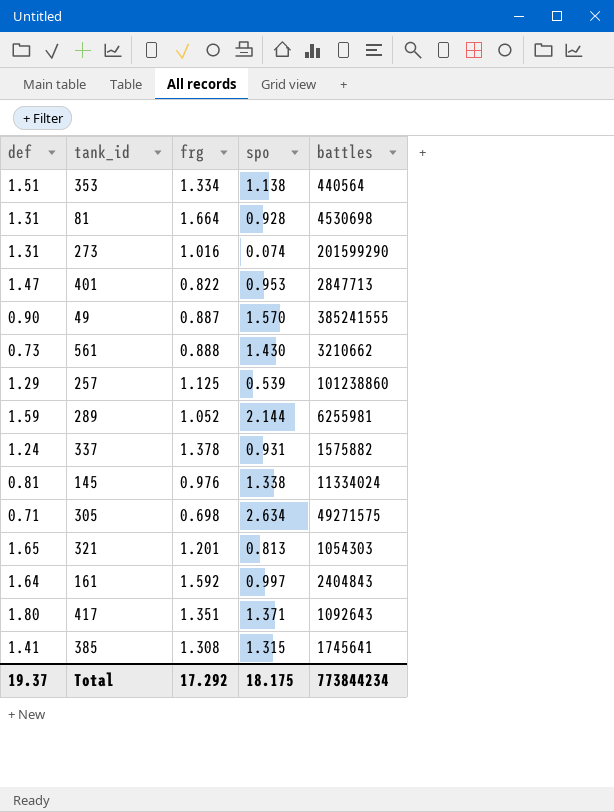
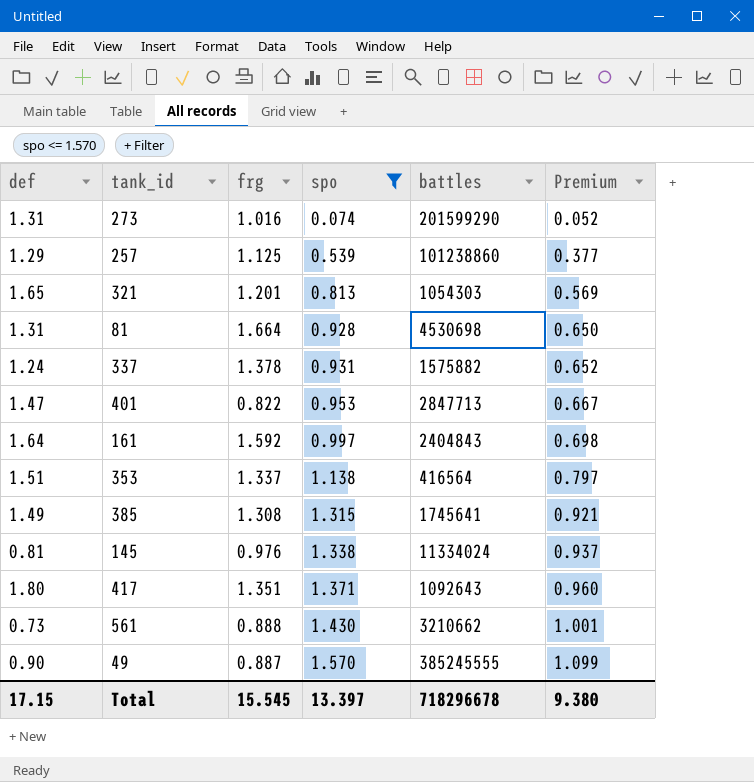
filter: none -> spo <= 1.570
row order: none -> spo ascending
column Premium | formula: none -> [spo] * 0.7
353 | frg: 1.334 -> 1.337
353 | battles: 440564 -> 416564
385 | def: 1.41 -> 1.49
49 | battles: 385241555 -> 385245555
Total | def: 19.37 -> 17.15
Total | frg: 17.292 -> 15.545
Total | spo: 18.175 -> 13.397
Total | battles: 773844234 -> 718296678

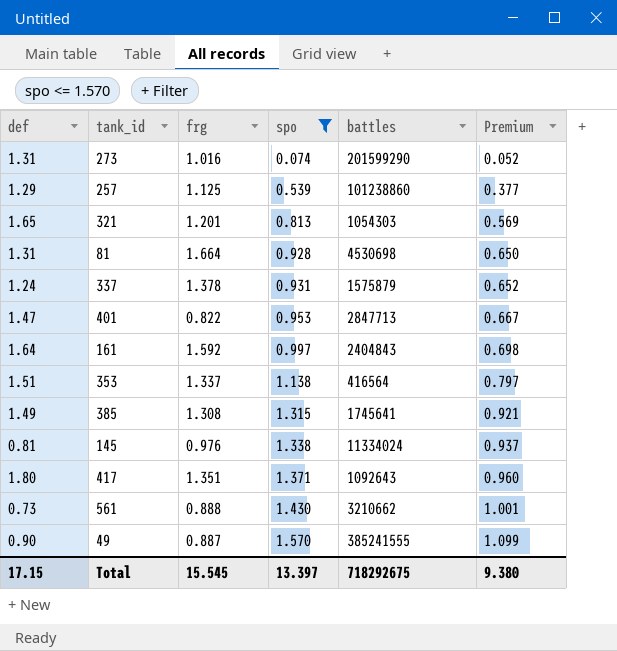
337 | battles: 1575882 -> 1575879
49 | battles: 385245555 -> 385241555
Total | battles: 718296678 -> 718292675

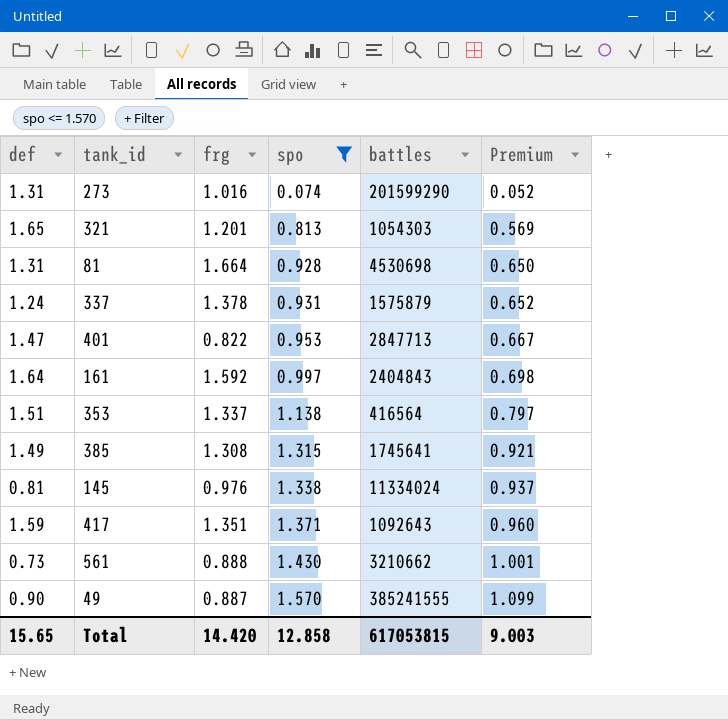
row 257: 1.29 | 1.125 | 0.539 | 101238860 | 0.377 -> none
417 | def: 1.80 -> 1.59
Total | def: 17.15 -> 15.65
Total | frg: 15.545 -> 14.420
Total | spo: 13.397 -> 12.858
Total | battles: 718292675 -> 617053815
Total | Premium: 9.380 -> 9.003

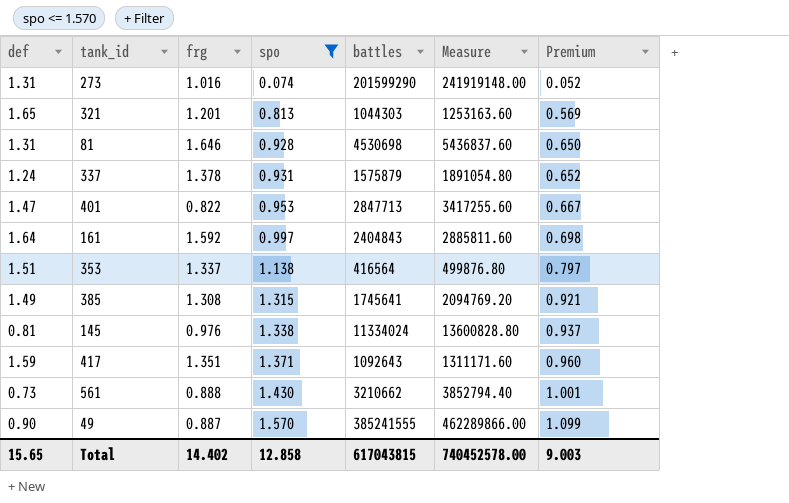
column Measure | formula: none -> [battles] * 1.2
321 | battles: 1054303 -> 1044303
81 | frg: 1.664 -> 1.646
Total | frg: 14.420 -> 14.402
Total | battles: 617053815 -> 617043815

